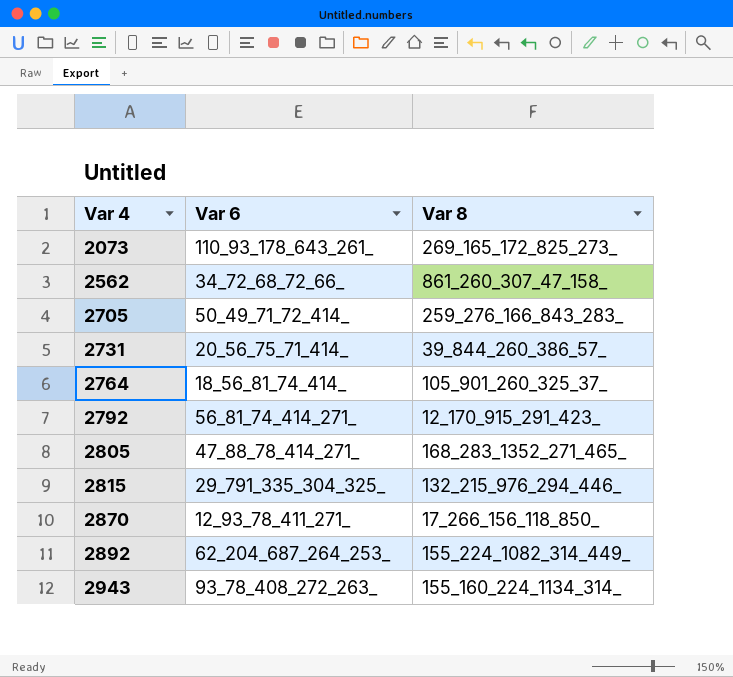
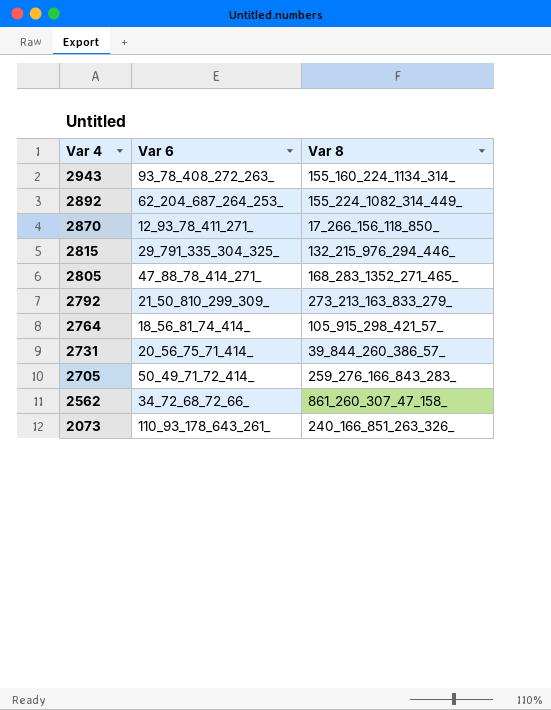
row order: Var 4 ascending -> Var 4 descending
2792 | Var 6: 56_81_74_414_271_ -> 21_50_810_299_309_
2792 | Var 8: 12_170_915_291_423_ -> 273_213_163_833_279_
2764 | Var 8: 105_901_260_325_37_ -> 105_915_298_421_57_
2073 | Var 8: 269_165_172_825_273_ -> 240_166_851_263_326_

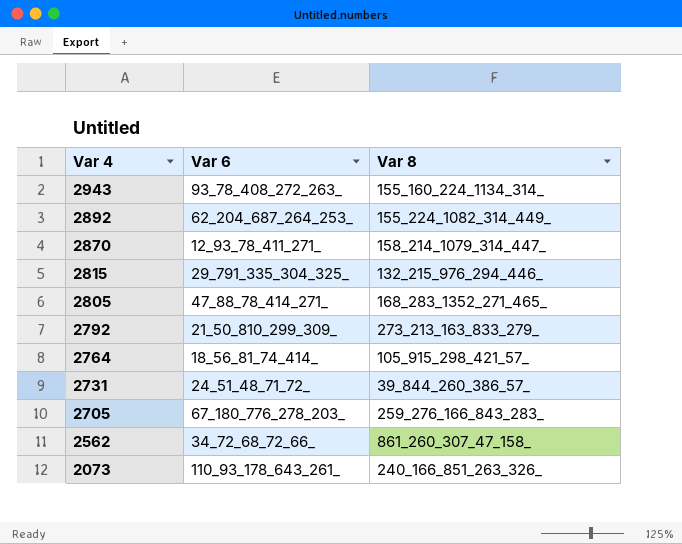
2870 | Var 8: 17_266_156_118_850_ -> 158_214_1079_314_447_
2731 | Var 6: 20_56_75_71_414_ -> 24_51_48_71_72_
2705 | Var 6: 50_49_71_72_414_ -> 67_180_776_278_203_

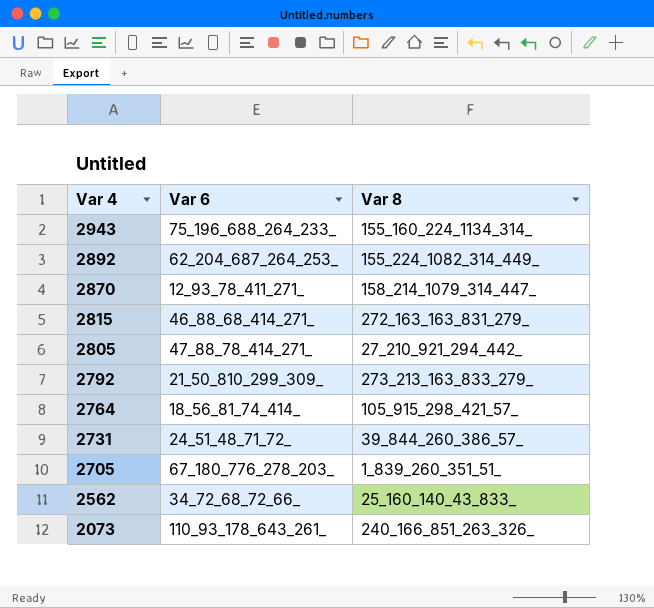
2943 | Var 6: 93_78_408_272_263_ -> 75_196_688_264_233_
2815 | Var 6: 29_791_335_304_325_ -> 46_88_68_414_271_
2815 | Var 8: 132_215_976_294_446_ -> 272_163_163_831_279_
2805 | Var 8: 168_283_1352_271_465_ -> 27_210_921_294_442_
2705 | Var 8: 259_276_166_843_283_ -> 1_839_260_351_51_
2562 | Var 8: 861_260_307_47_158_ -> 25_160_140_43_833_

